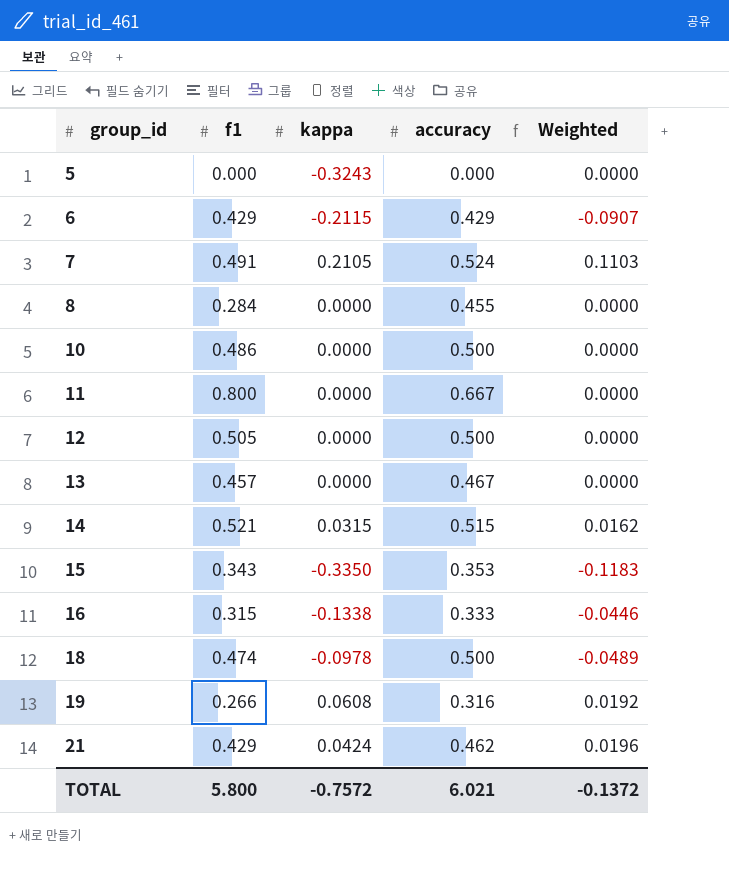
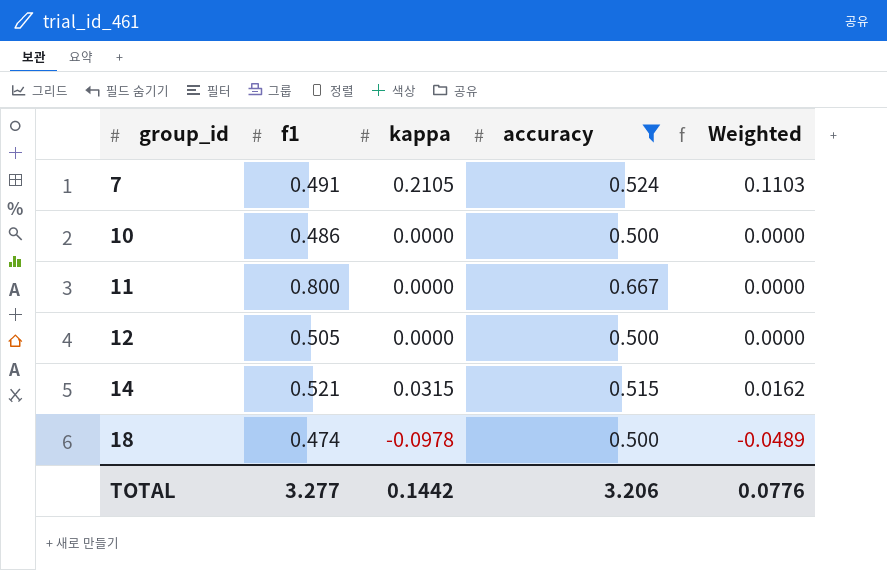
filter: none -> accuracy >= 0.500
TOTAL | f1: 5.800 -> 3.277
TOTAL | kappa: -0.7572 -> 0.1442
TOTAL | accuracy: 6.021 -> 3.206
TOTAL | Weighted: -0.1372 -> 0.0776

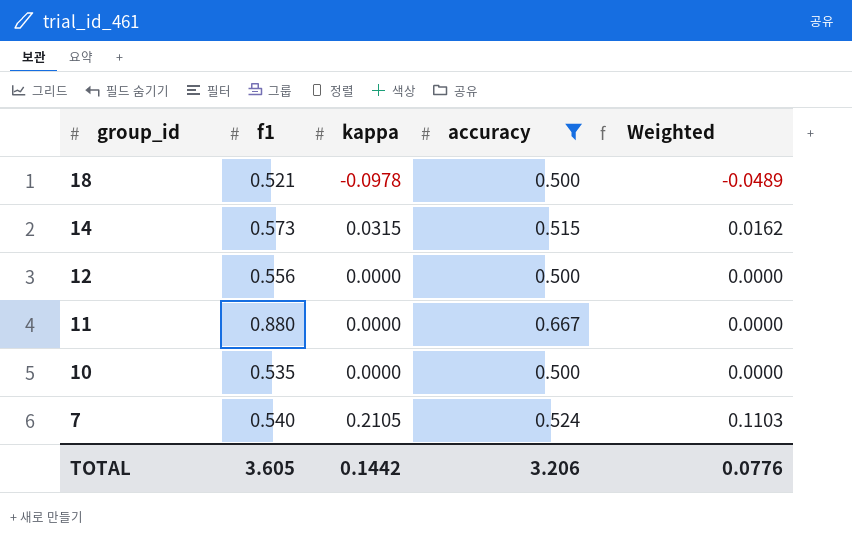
row order: group_id ascending -> group_id descending
18 | f1: 0.474 -> 0.521
14 | f1: 0.521 -> 0.573
12 | f1: 0.505 -> 0.556
11 | f1: 0.800 -> 0.880
10 | f1: 0.486 -> 0.535
7 | f1: 0.491 -> 0.540
TOTAL | f1: 3.277 -> 3.605

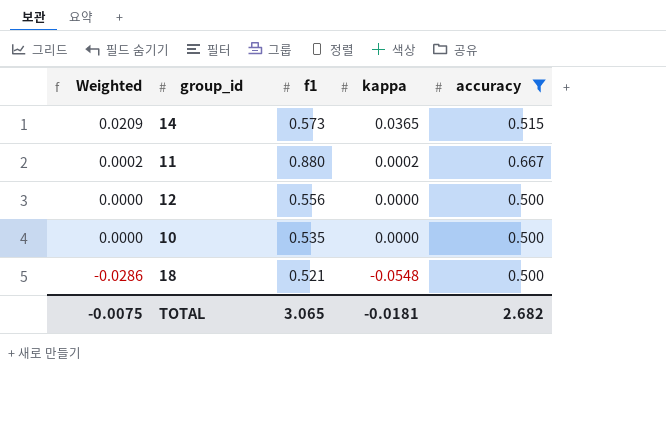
row order: group_id descending -> Weighted descending
column Weighted | formula: [kappa] * [accuracy] -> [f1] * [kappa]
column Weighted | position: 5 -> 1
row 7: 0.540 | 0.2105 | 0.524 | 0.1103 -> none
14 | kappa: 0.0315 -> 0.0365
11 | kappa: 0.0000 -> 0.0002
18 | kappa: -0.0978 -> -0.0548
TOTAL | Weighted: 0.0776 -> -0.0075
TOTAL | f1: 3.605 -> 3.065
TOTAL | kappa: 0.1442 -> -0.0181
TOTAL | accuracy: 3.206 -> 2.682

